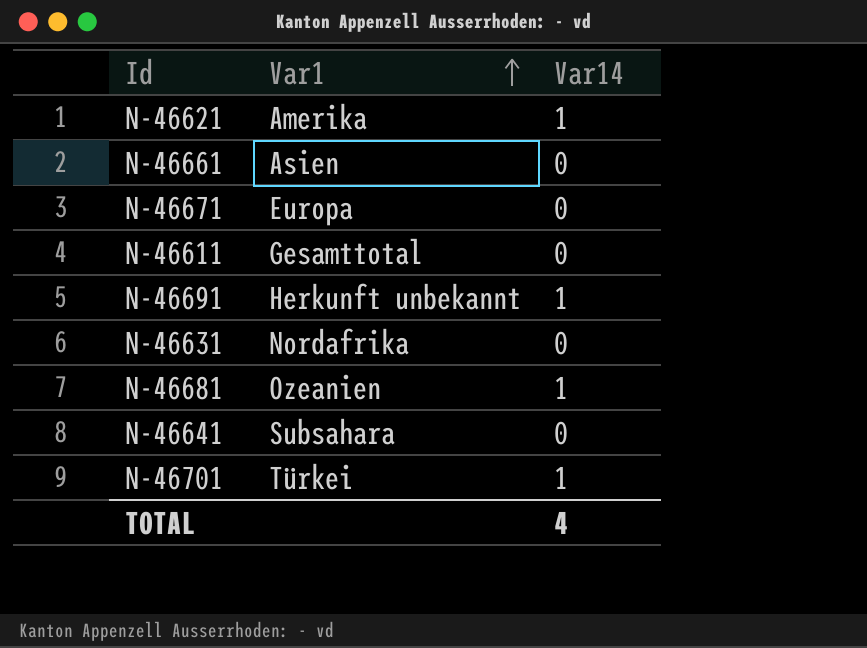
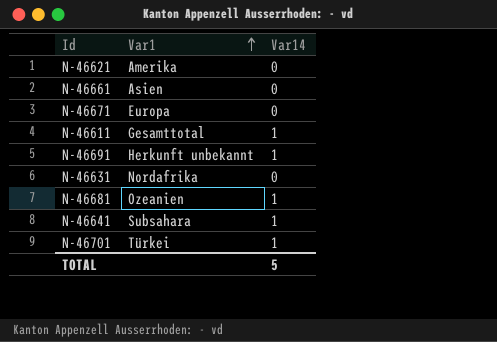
N-46621 | Var14: 1 -> 0
N-46611 | Var14: 0 -> 1
N-46641 | Var14: 0 -> 1
TOTAL | Var14: 4 -> 5

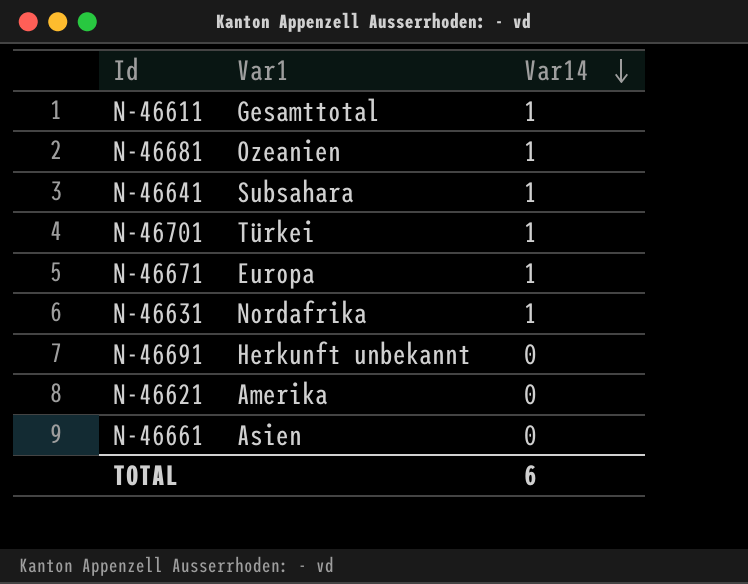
row order: Var1 ascending -> Var14 descending
N-46671 | Var14: 0 -> 1
N-46631 | Var14: 0 -> 1
N-46691 | Var14: 1 -> 0
TOTAL | Var14: 5 -> 6

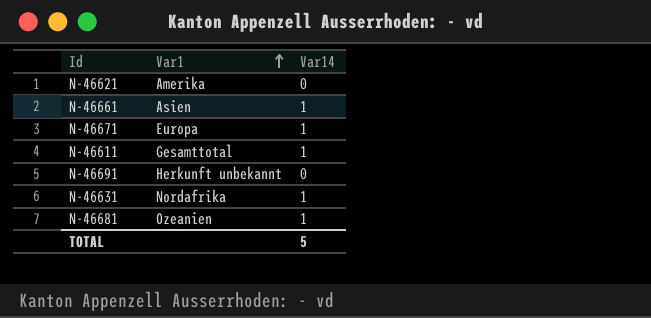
row order: Var14 descending -> Var1 ascending
row N-46641: Subsahara | 1 -> none
row N-46701: Türkei | 1 -> none
N-46661 | Var14: 0 -> 1
TOTAL | Var14: 6 -> 5

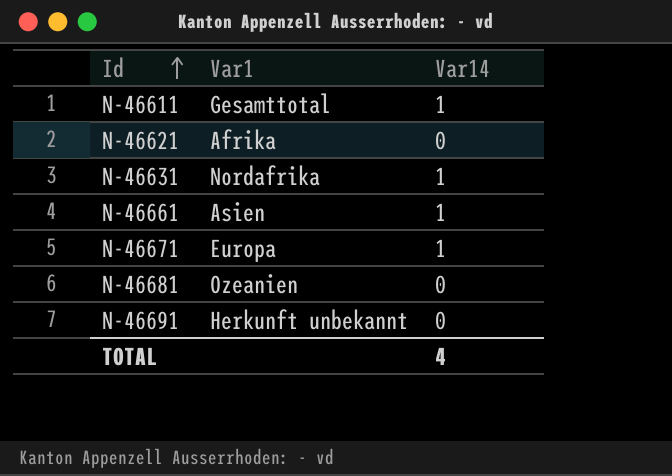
row order: Var1 ascending -> Id ascending
N-46621 | Var1: Amerika -> Afrika
N-46681 | Var14: 1 -> 0
TOTAL | Var14: 5 -> 4

